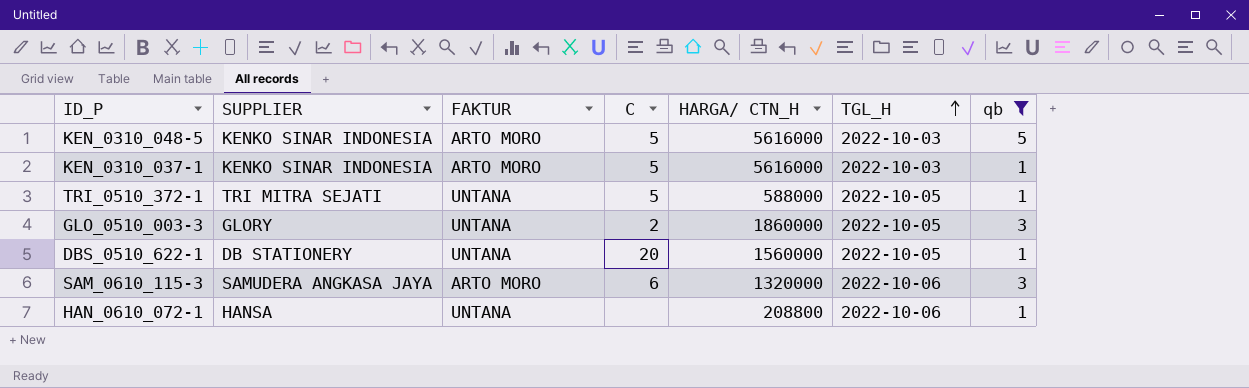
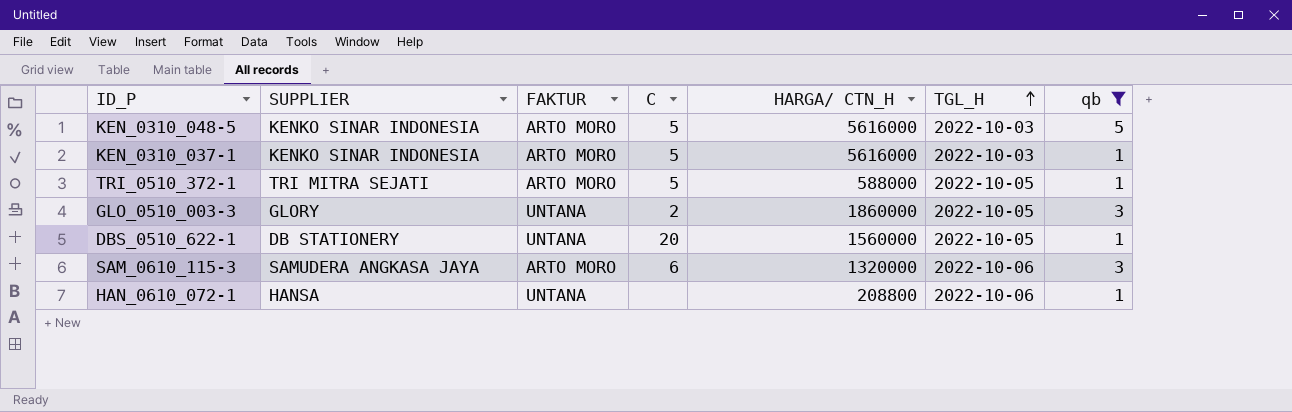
TRI_0510_372-1 | FAKTUR: UNTANA -> ARTO MORO

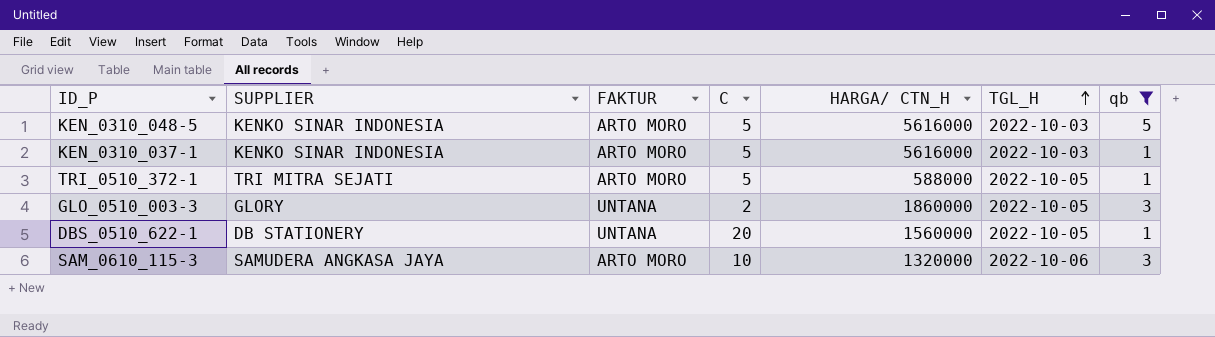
row HAN_0610_072-1: HANSA | UNTANA | none | 208800 | 2022-10-06 | 1 -> none
SAM_0610_115-3 | C: 6 -> 10

